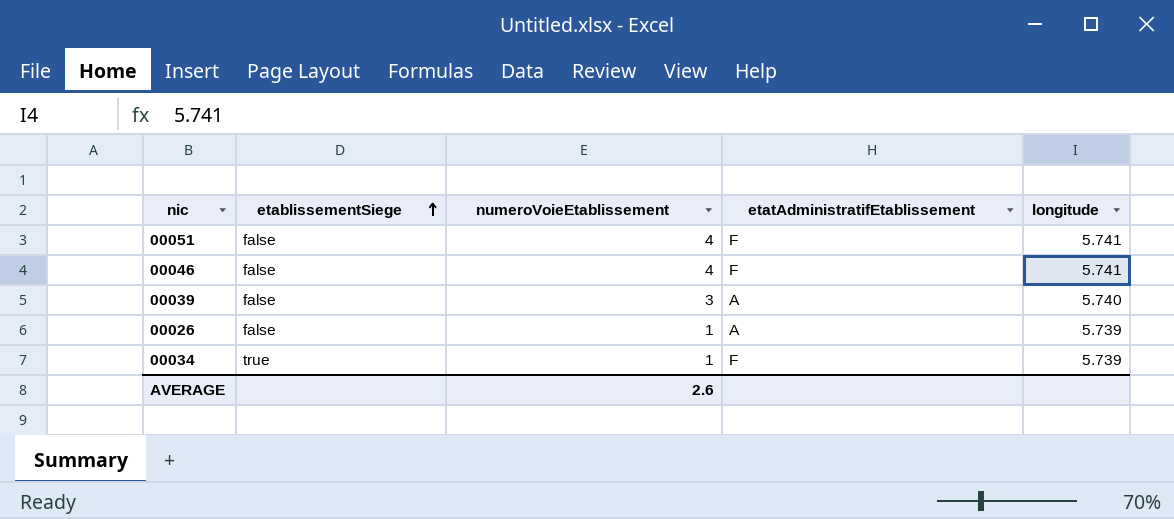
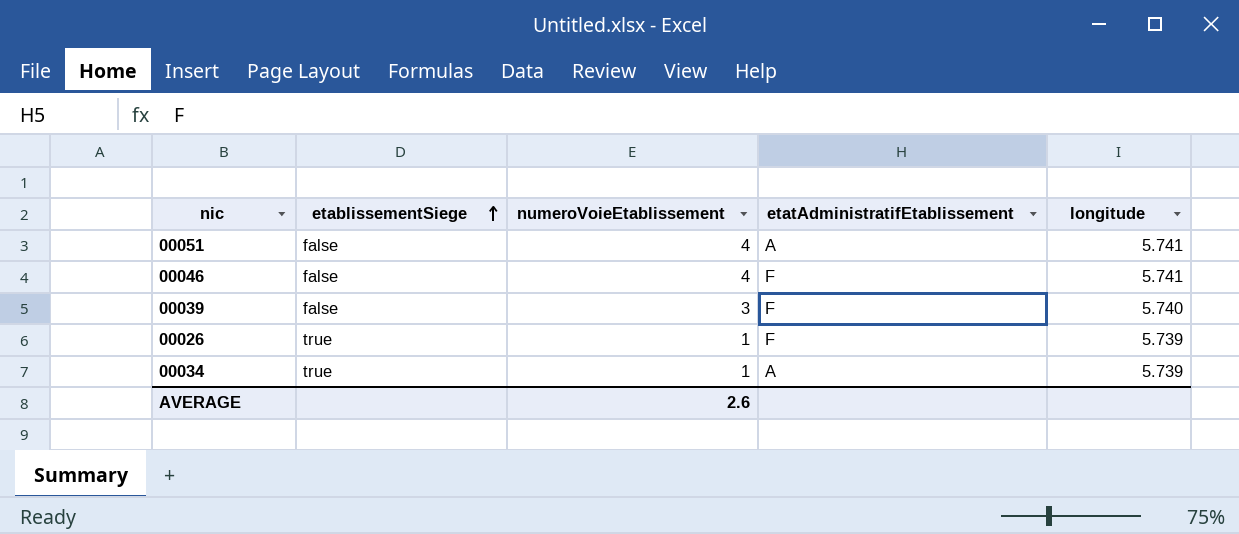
00051 | etatAdministratifEtablissement: F -> A
00039 | etatAdministratifEtablissement: A -> F
00026 | etablissementSiege: false -> true
00026 | etatAdministratifEtablissement: A -> F
00034 | etatAdministratifEtablissement: F -> A

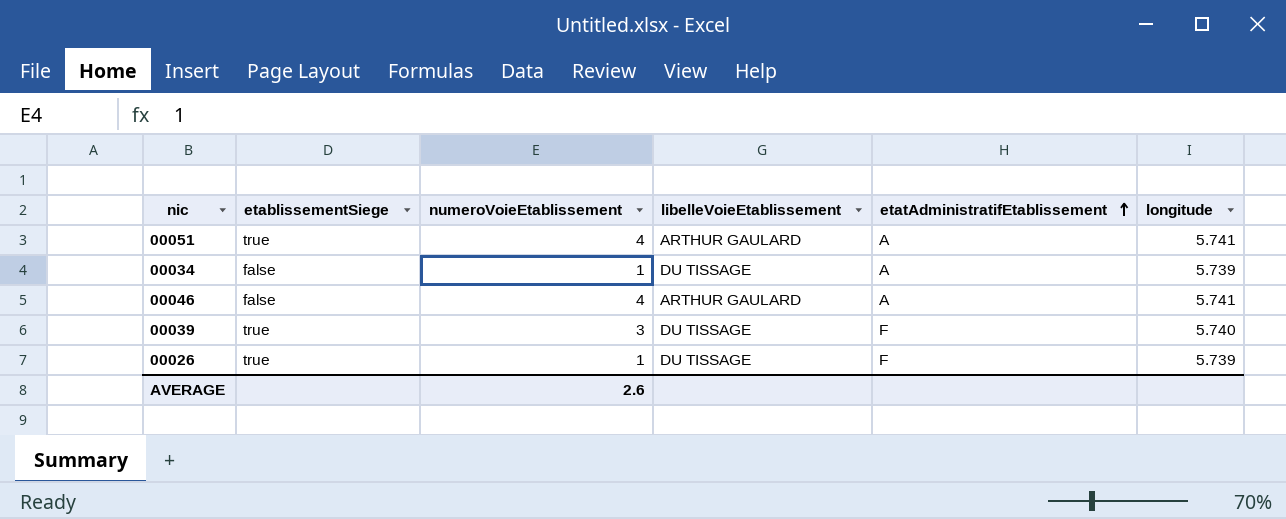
row order: etablissementSiege ascending -> etatAdministratifEtablissement ascending
column libelleVoieEtablissement | position: none -> 4
00051 | etablissementSiege: false -> true
00034 | etablissementSiege: true -> false
00046 | etatAdministratifEtablissement: F -> A
00039 | etablissementSiege: false -> true

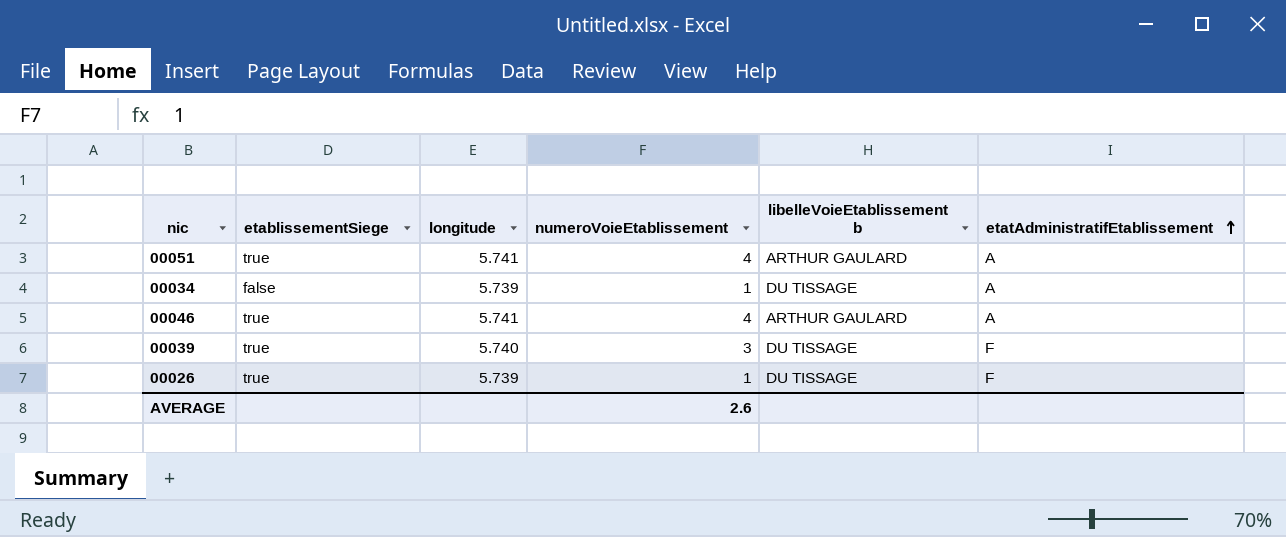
column longitude | position: 6 -> 3
column name: libelleVoieEtablissement -> libelleVoieEtablissement b
00046 | etablissementSiege: false -> true

